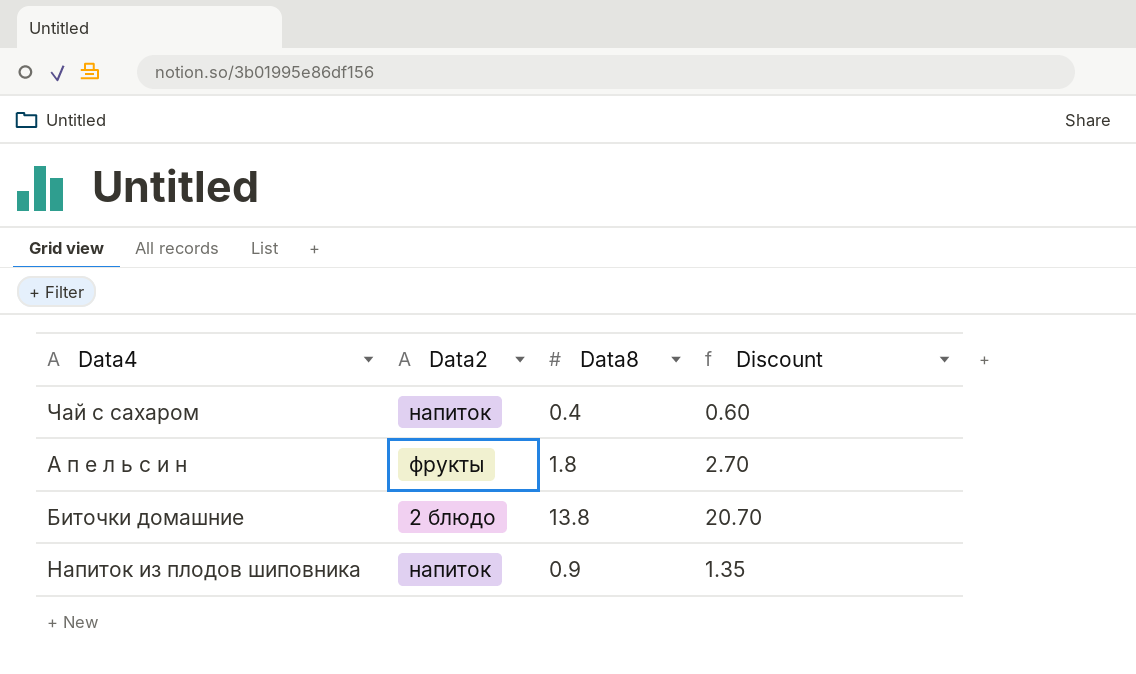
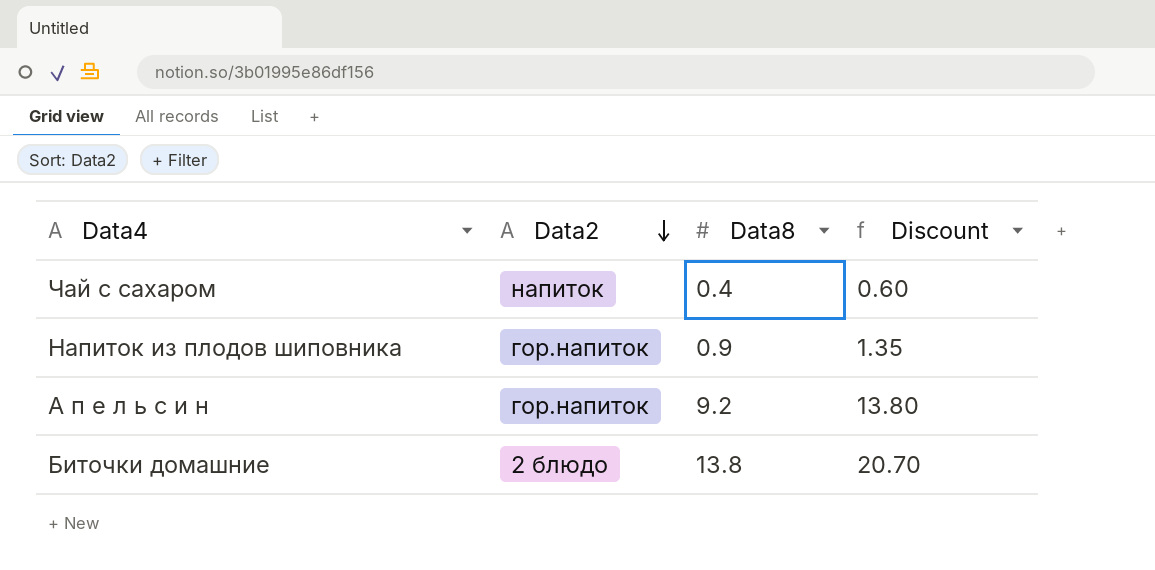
row order: none -> Data2 descending
Напиток из плодов шиповника | Data2: напиток -> гор.напиток
А п е л ь с и н | Data2: фрукты -> гор.напиток
А п е л ь с и н | Data8: 1.8 -> 9.2
А п е л ь с и н | Discount: 2.70 -> 13.80

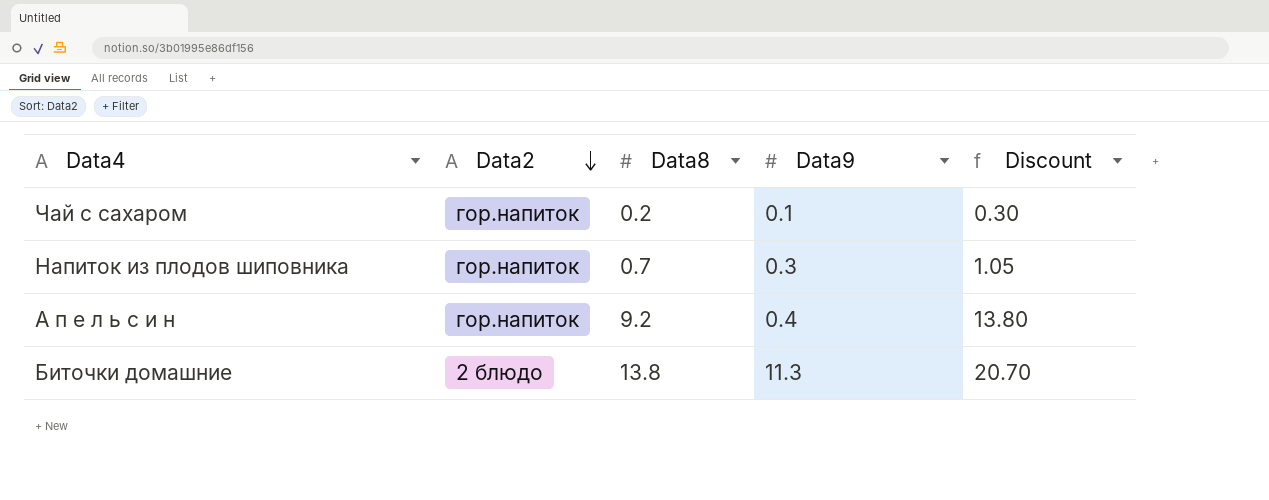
column Data9 | position: none -> 4
Чай с сахаром | Data2: напиток -> гор.напиток
Чай с сахаром | Data8: 0.4 -> 0.2
Чай с сахаром | Discount: 0.60 -> 0.30
Напиток из плодов шиповника | Data8: 0.9 -> 0.7
Напиток из плодов шиповника | Discount: 1.35 -> 1.05

